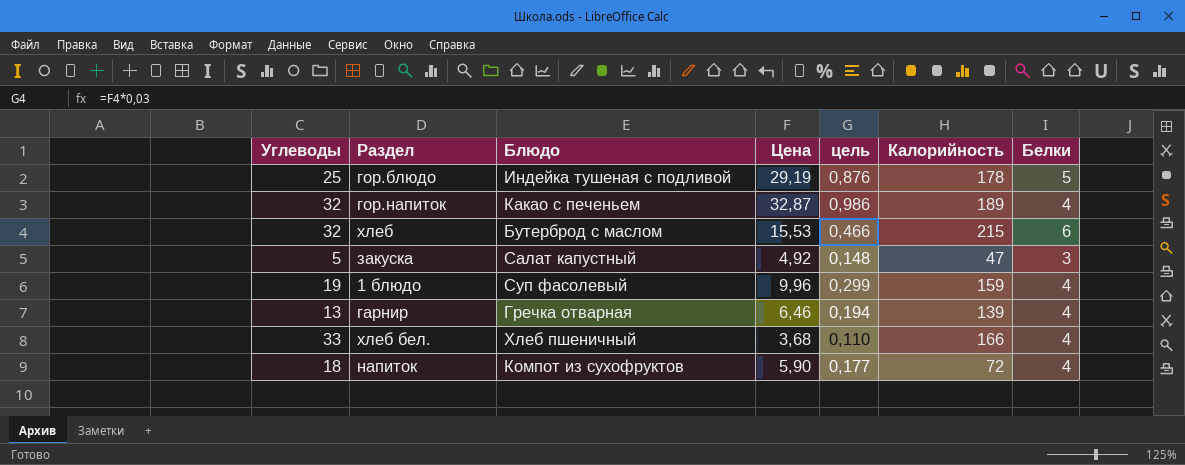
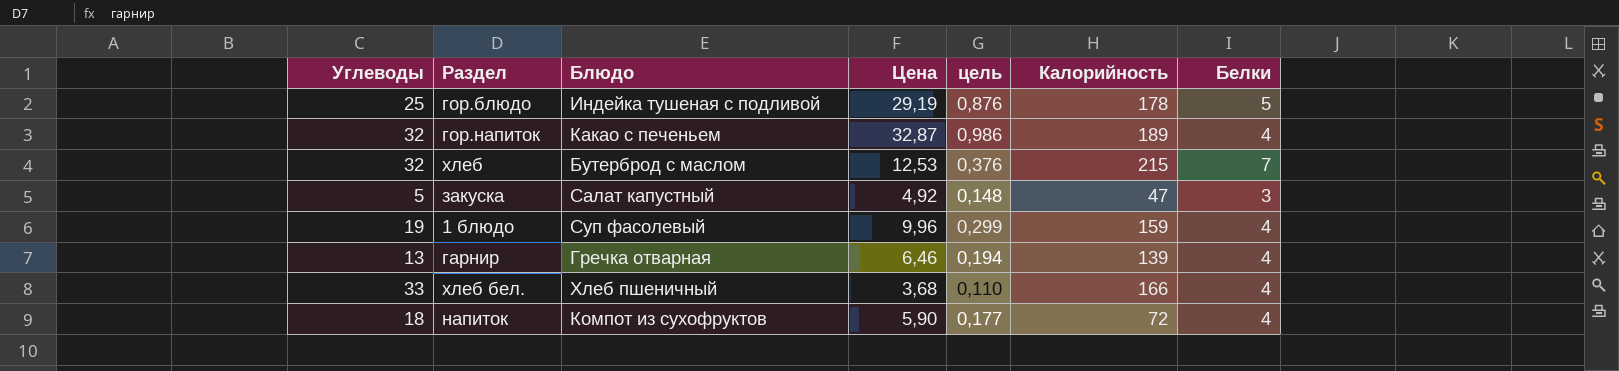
хлеб | Цена: 15,53 -> 12,53
хлеб | цель: 0,466 -> 0,376
хлеб | Белки: 6 -> 7

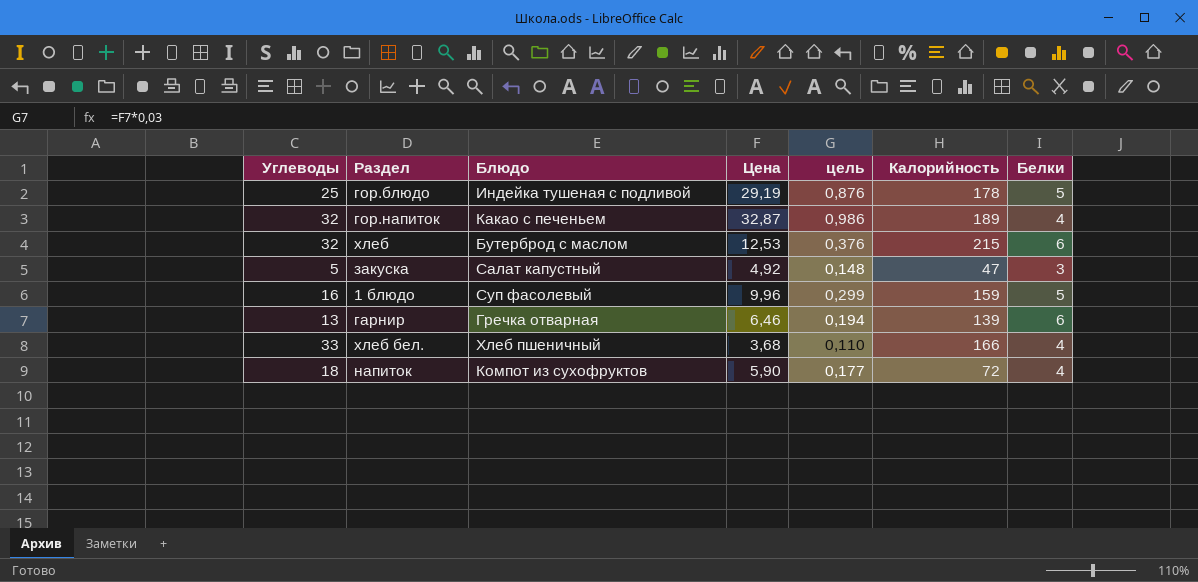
хлеб | Белки: 7 -> 6
1 блюдо | Углеводы: 19 -> 16
1 блюдо | Белки: 4 -> 5
гарнир | Белки: 4 -> 6

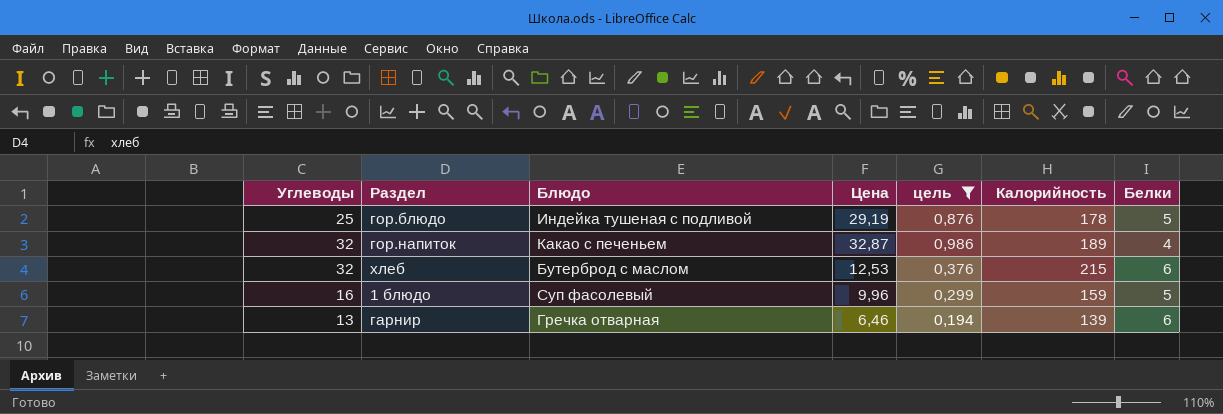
filter: none -> цель >= 0,194

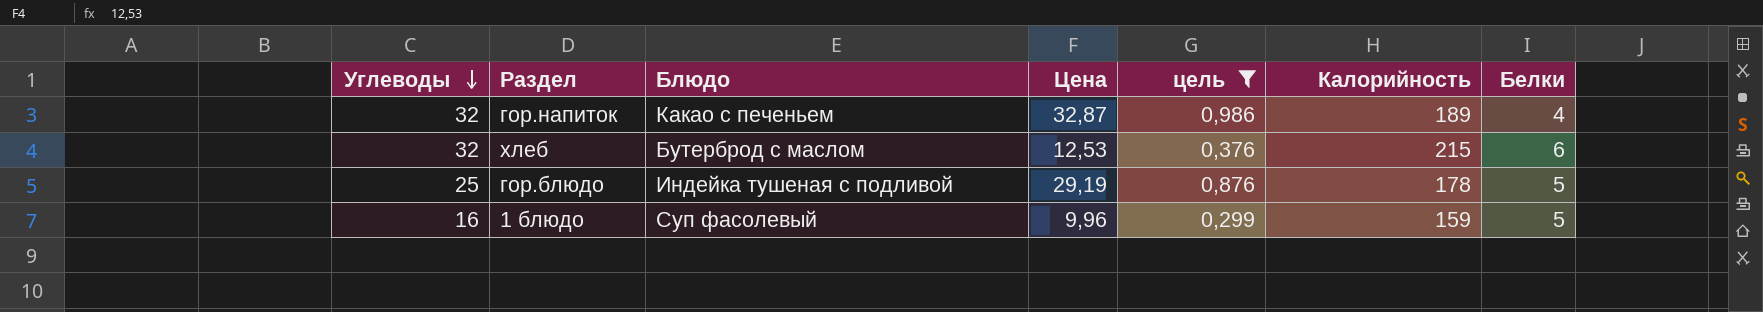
row order: none -> Углеводы descending
row гарнир: 13 | Гречка отварная | 6,46 | 0,194 | 139 | 6 -> none

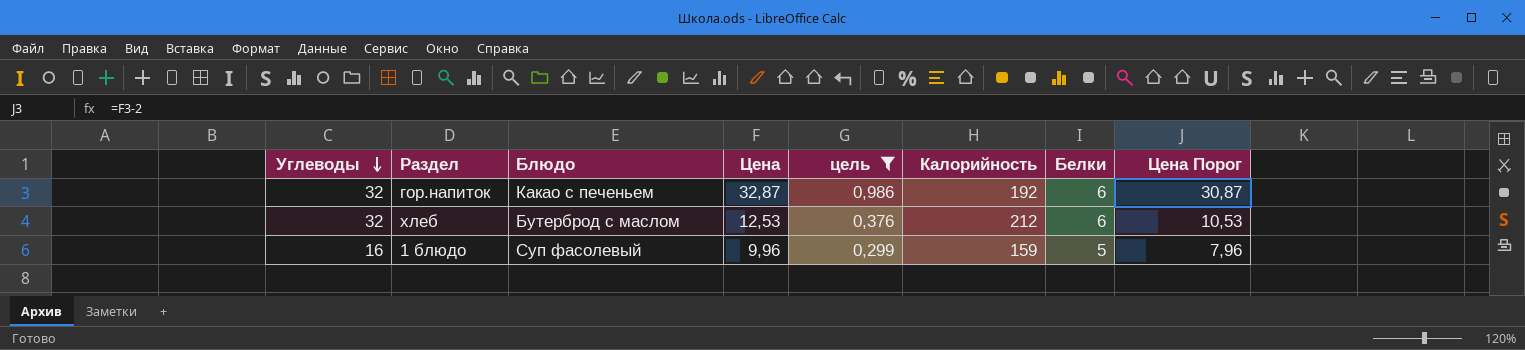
column Цена Порог | formula: none -> [Цена] - 2
row гор.блюдо: 25 | Индейка тушеная с подливой | 29,19 | 0,876 | 178 | 5 -> none
гор.напиток | Калорийность: 189 -> 192
гор.напиток | Белки: 4 -> 6
хлеб | Калорийность: 215 -> 212

